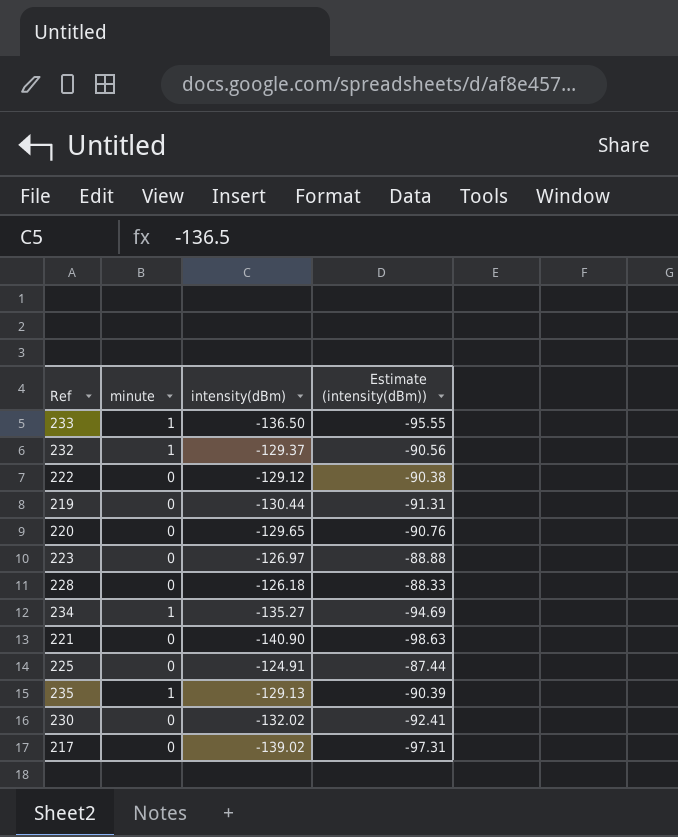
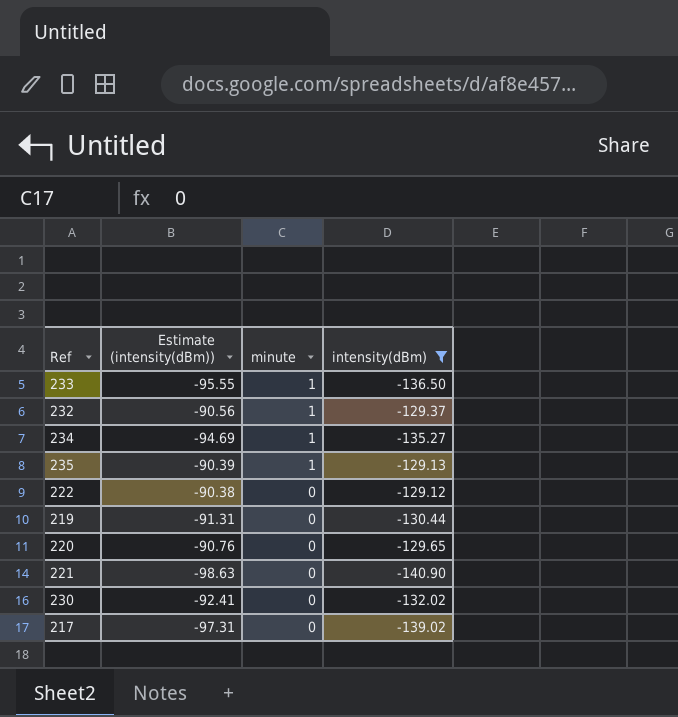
filter: none -> intensity(dBm) <= -129.12
row order: none -> minute descending
column Estimate (intensity(dBm)) | position: 4 -> 2

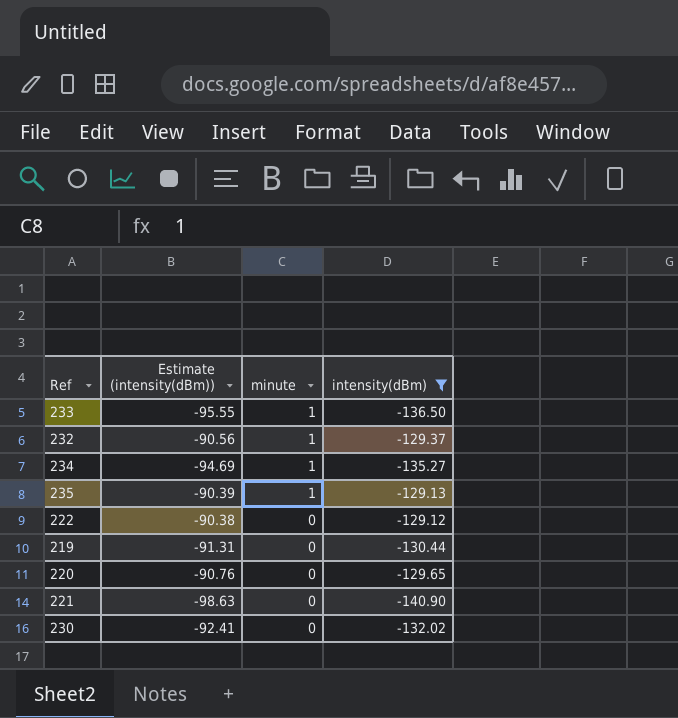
row 217: -97.31 | 0 | -139.02 -> none

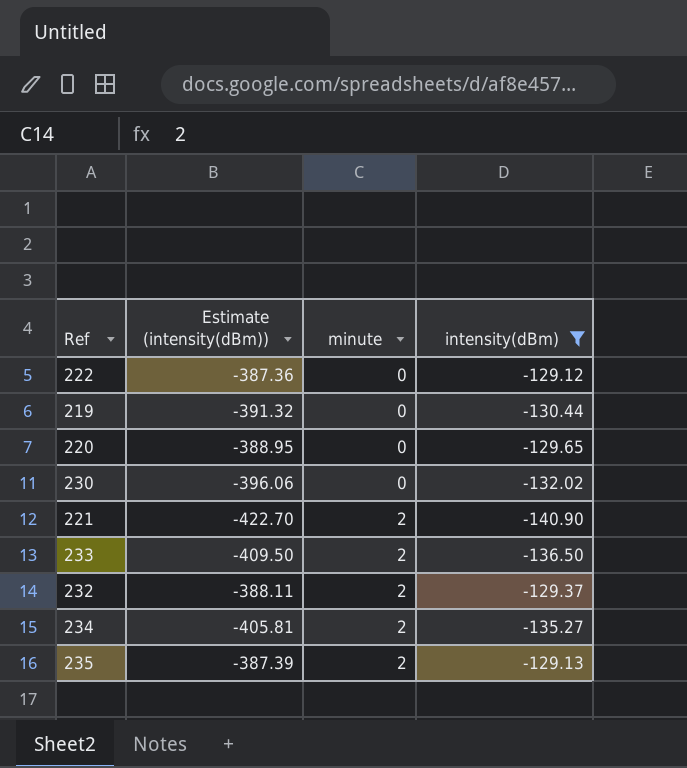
row order: minute descending -> minute ascending
column Estimate (intensity(dBm)) | formula: [intensity(dBm)] * 0.7 -> [intensity(dBm)] * 3
221 | minute: 0 -> 2
233 | minute: 1 -> 2
232 | minute: 1 -> 2
234 | minute: 1 -> 2
235 | minute: 1 -> 2

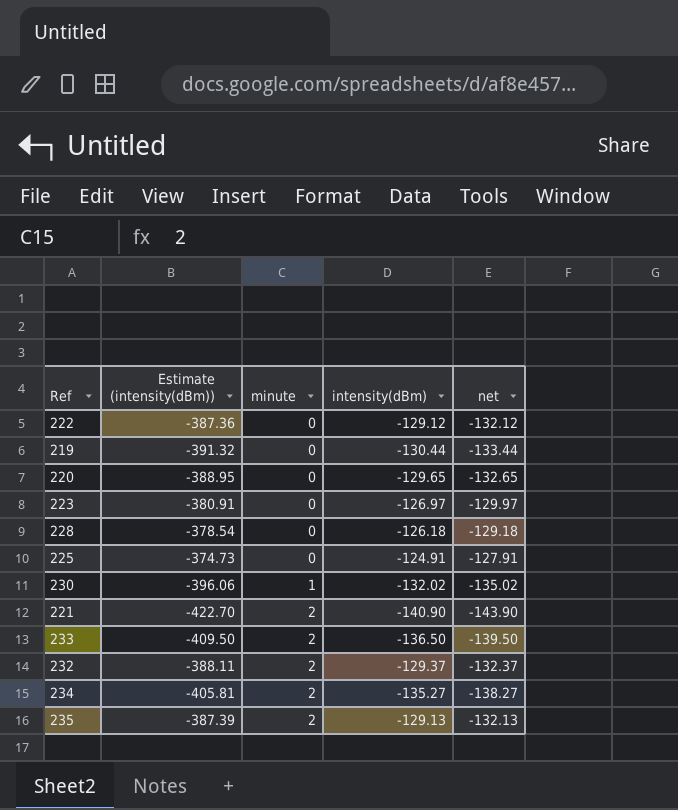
filter: intensity(dBm) <= -129.12 -> none
column net | formula: none -> [intensity(dBm)] - 3
230 | minute: 0 -> 1

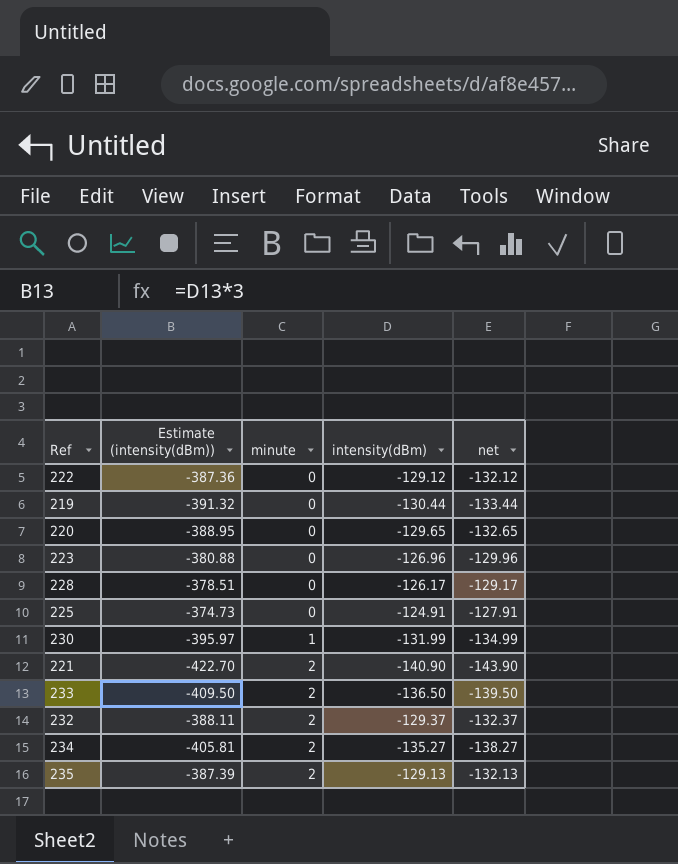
223 | Estimate (intensity(dBm)): -380.91 -> -380.88
223 | intensity(dBm): -126.97 -> -126.96
223 | net: -129.97 -> -129.96
228 | Estimate (intensity(dBm)): -378.54 -> -378.51
228 | intensity(dBm): -126.18 -> -126.17
228 | net: -129.18 -> -129.17
230 | Estimate (intensity(dBm)): -396.06 -> -395.97
230 | intensity(dBm): -132.02 -> -131.99
230 | net: -135.02 -> -134.99

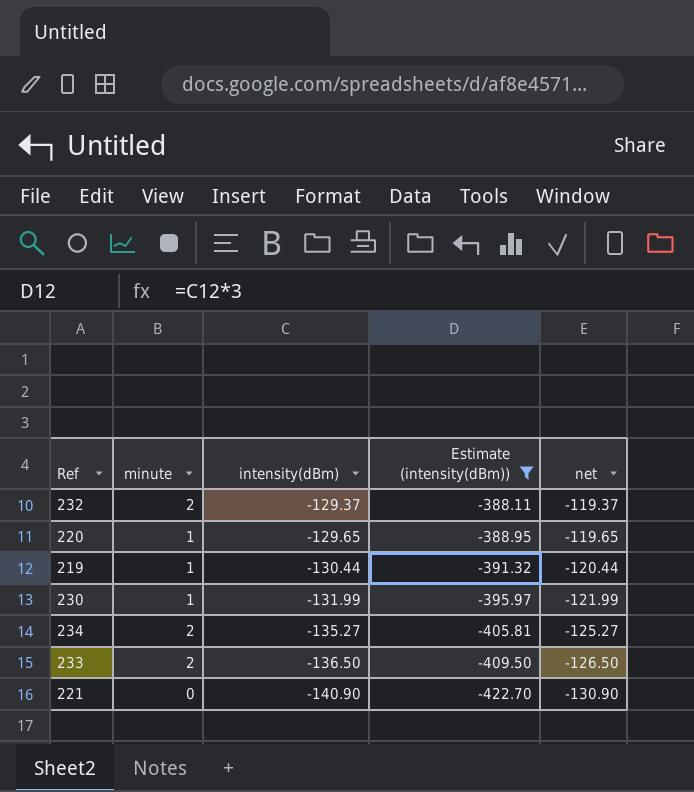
filter: none -> Estimate (intensity(dBm)) <= -388.11
row order: minute ascending -> intensity(dBm) descending
column Estimate (intensity(dBm)) | position: 2 -> 4
column net | formula: [intensity(dBm)] - 3 -> [intensity(dBm)] + 10
220 | minute: 0 -> 1
219 | minute: 0 -> 1
221 | minute: 2 -> 0

